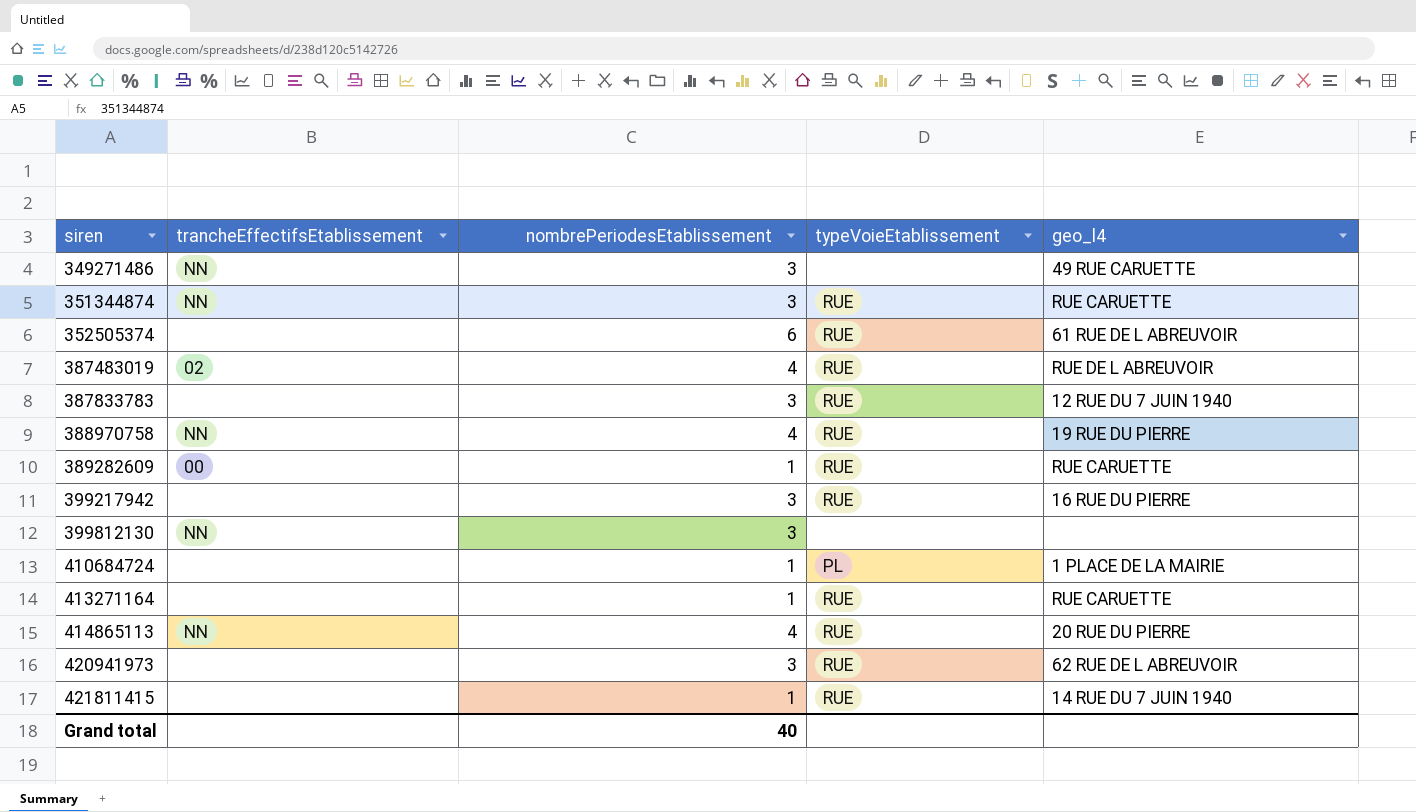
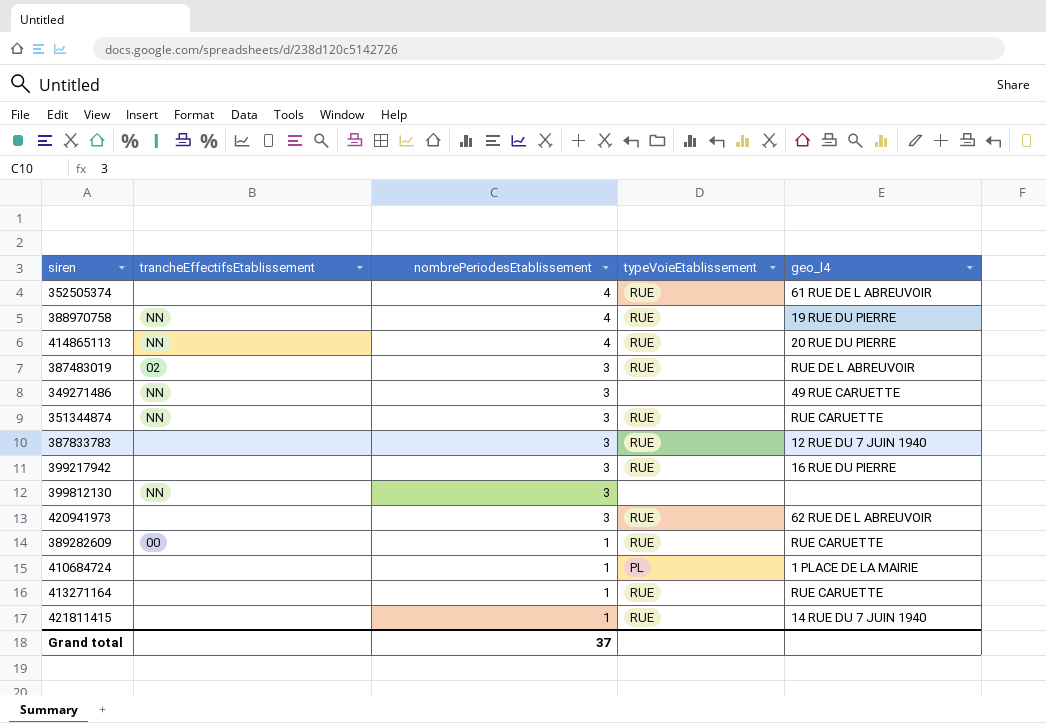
row order: siren ascending -> nombrePeriodesEtablissement descending
352505374 | nombrePeriodesEtablissement: 6 -> 4
387483019 | nombrePeriodesEtablissement: 4 -> 3
Grand total | nombrePeriodesEtablissement: 40 -> 37

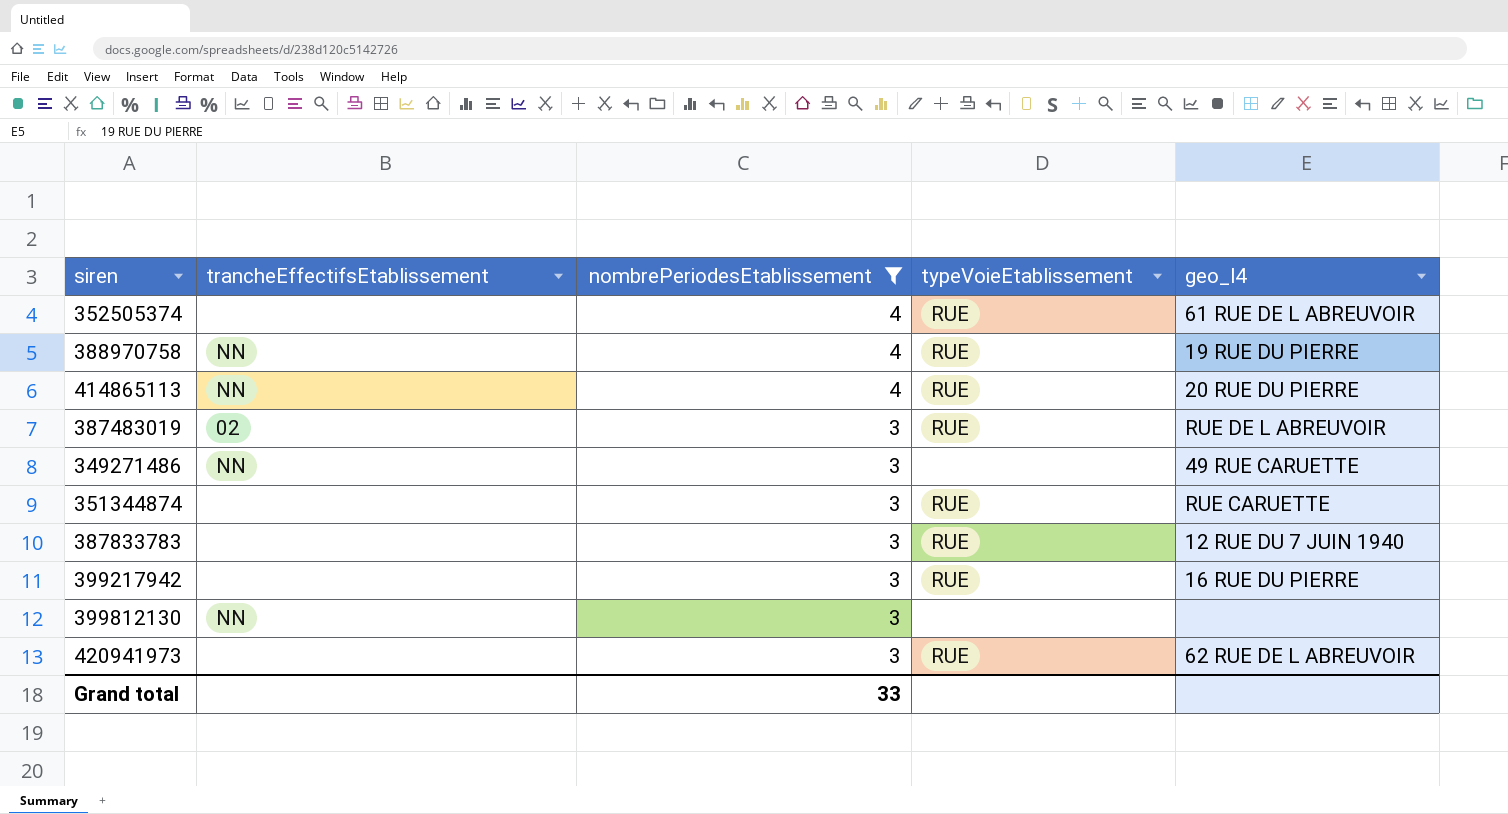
filter: none -> nombrePeriodesEtablissement != 1
351344874 | trancheEffectifsEtablissement: NN -> none
Grand total | nombrePeriodesEtablissement: 37 -> 33

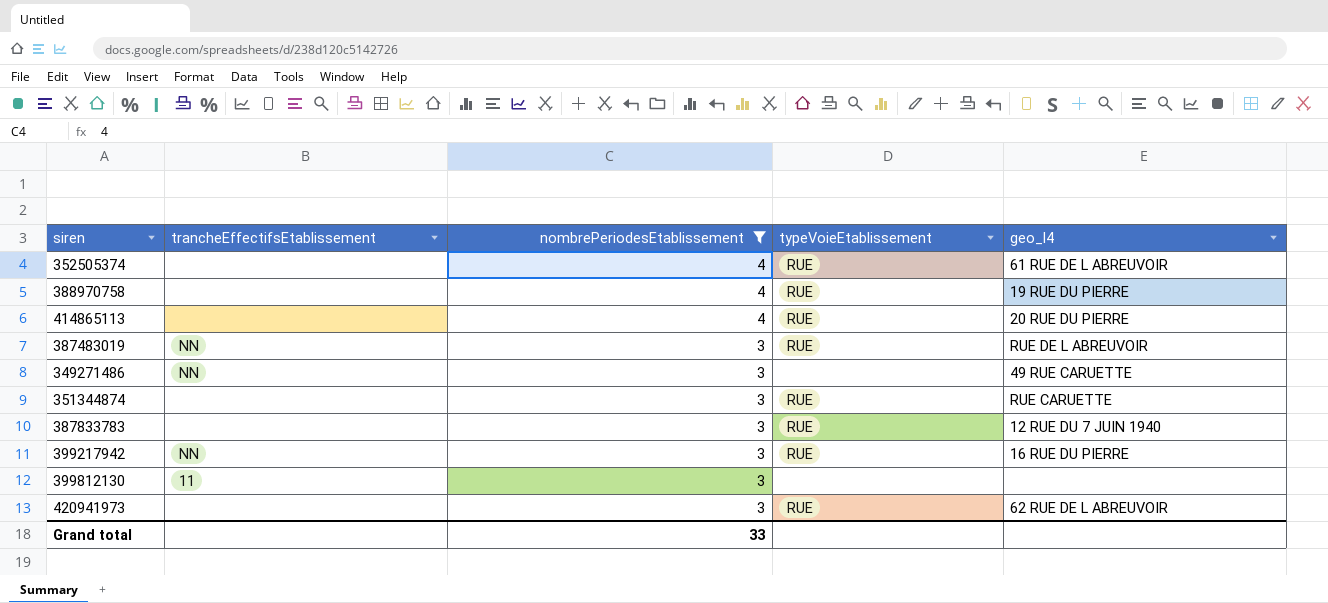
388970758 | trancheEffectifsEtablissement: NN -> none
414865113 | trancheEffectifsEtablissement: NN -> none
387483019 | trancheEffectifsEtablissement: 02 -> NN
399217942 | trancheEffectifsEtablissement: none -> NN
399812130 | trancheEffectifsEtablissement: NN -> 11

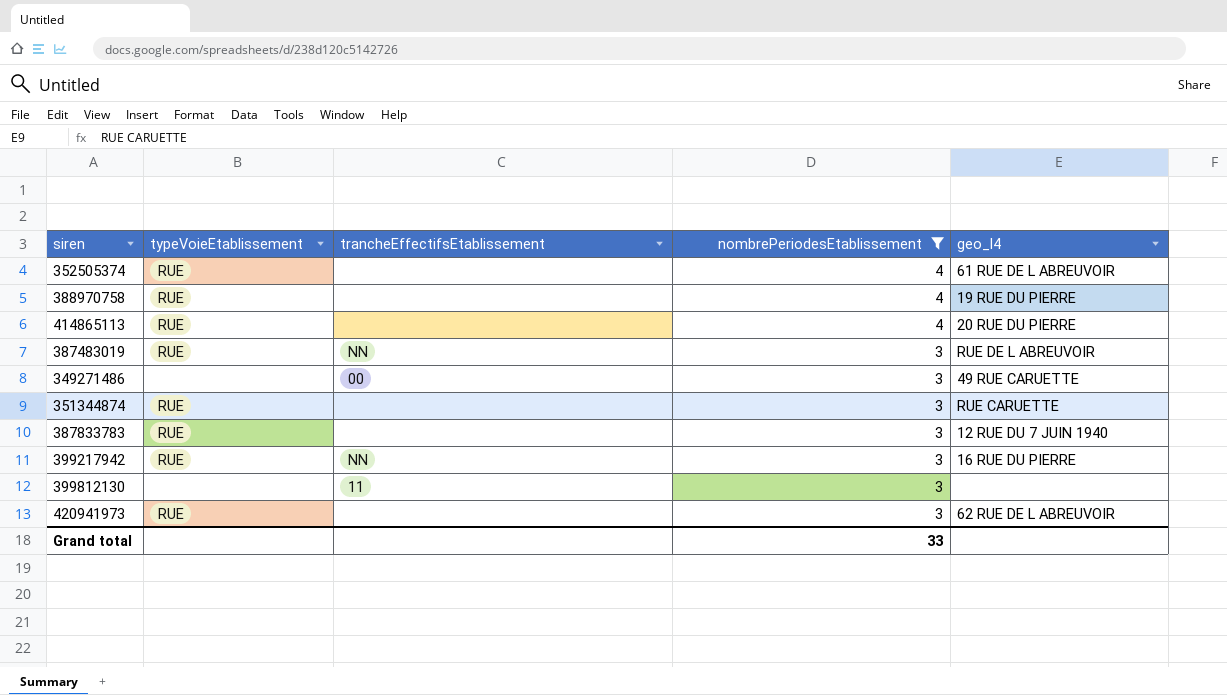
column typeVoieEtablissement | position: 4 -> 2
349271486 | trancheEffectifsEtablissement: NN -> 00

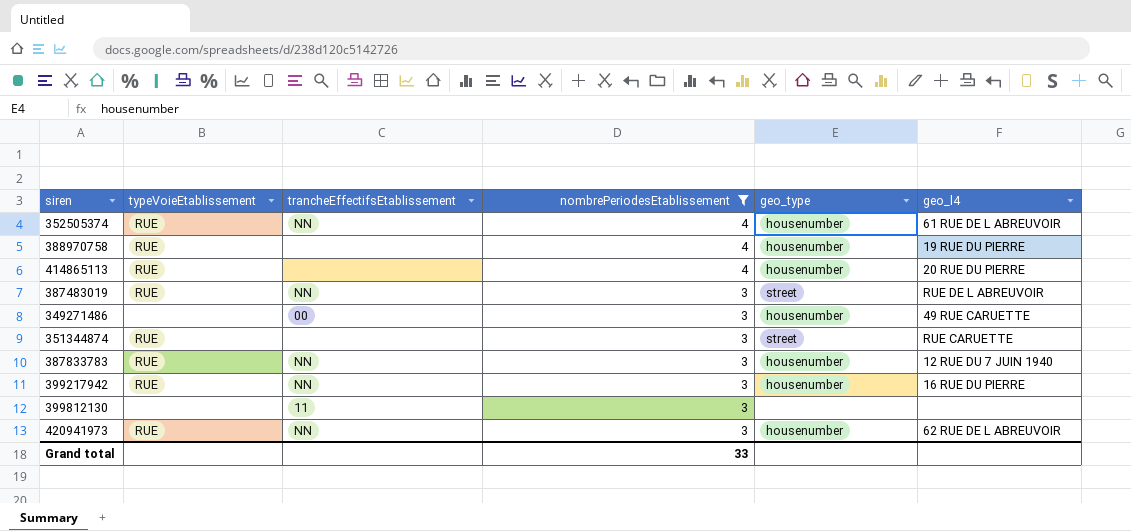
column geo_type | position: none -> 5
352505374 | trancheEffectifsEtablissement: none -> NN
387833783 | trancheEffectifsEtablissement: none -> NN
420941973 | trancheEffectifsEtablissement: none -> NN

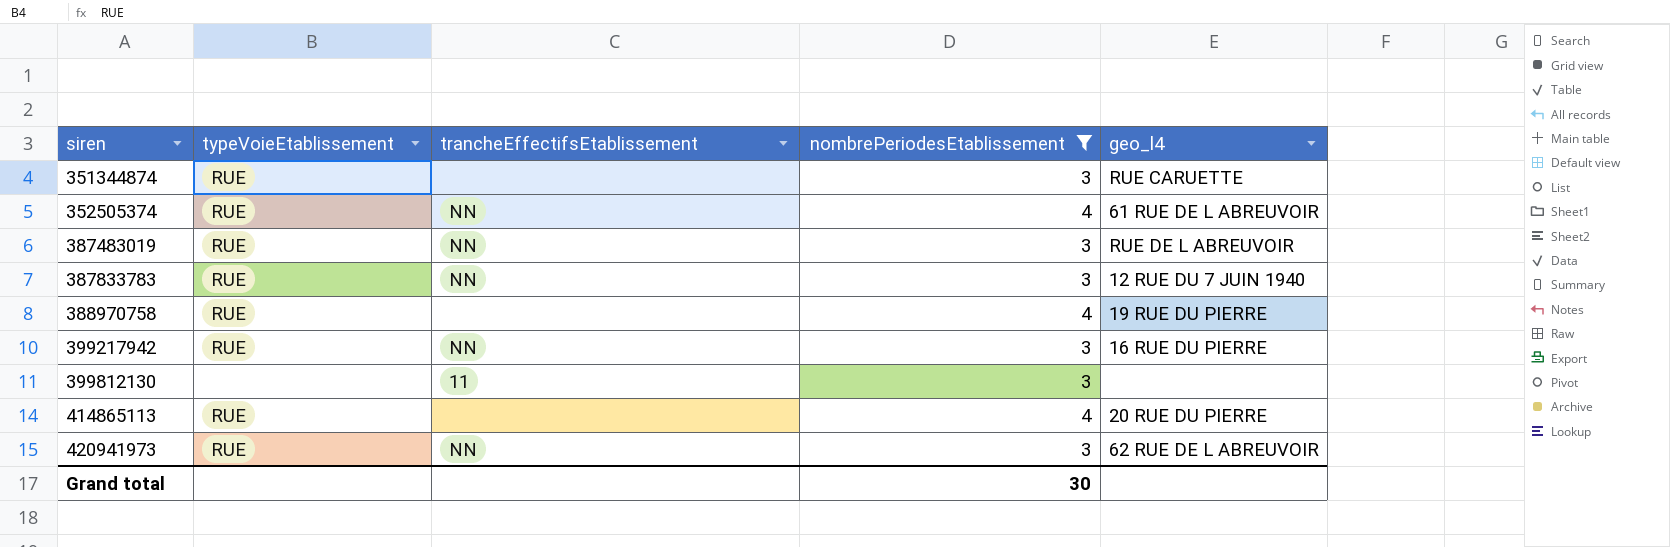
row order: nombrePeriodesEtablissement descending -> siren ascending
column geo_type | position: 5 -> none
row 349271486: none | 00 | 3 | housenumber | 49 RUE CARUETTE -> none
Grand total | nombrePeriodesEtablissement: 33 -> 30

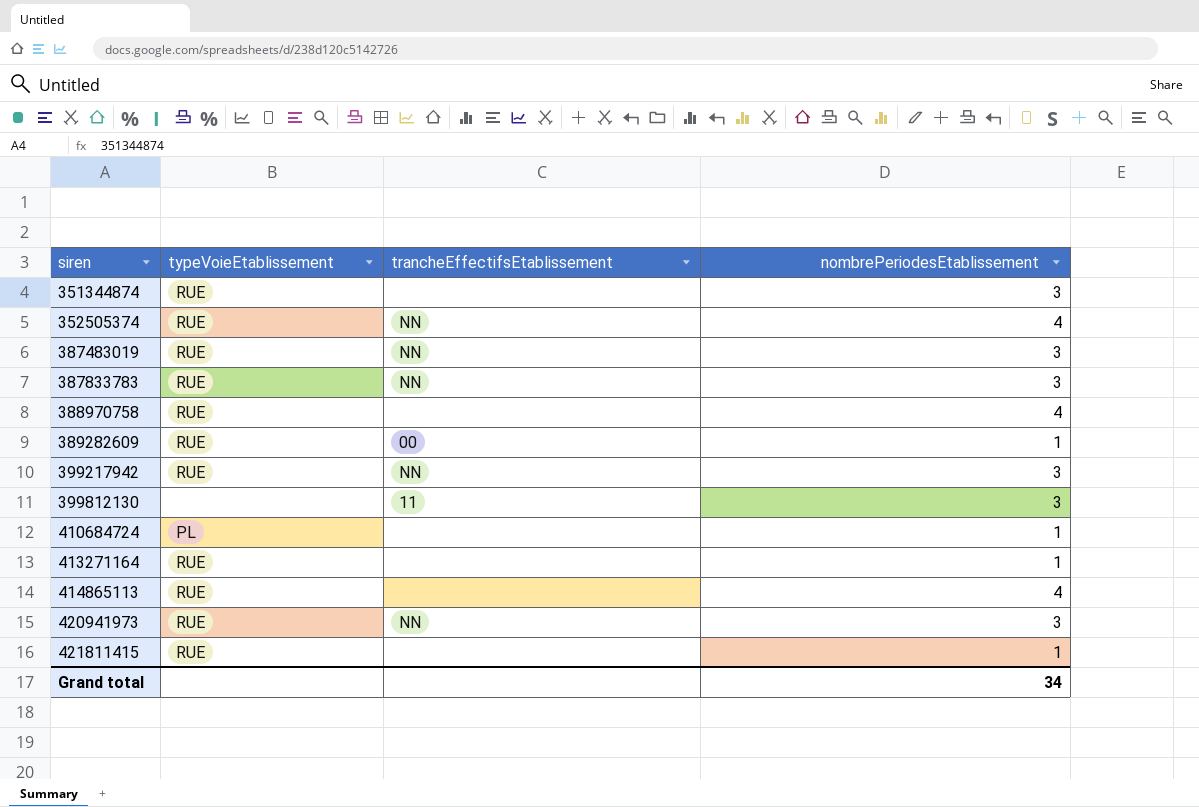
filter: nombrePeriodesEtablissement != 1 -> none
column geo_l4 | position: 5 -> none
Grand total | nombrePeriodesEtablissement: 30 -> 34

